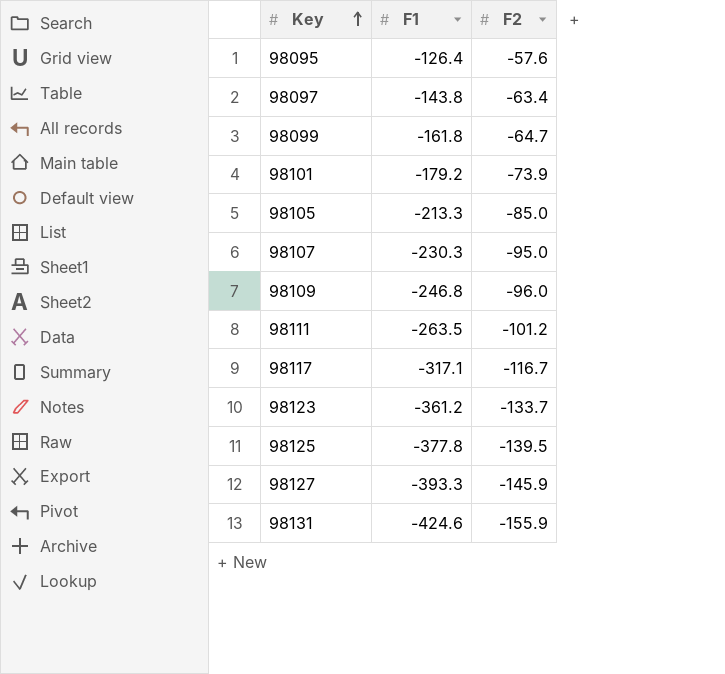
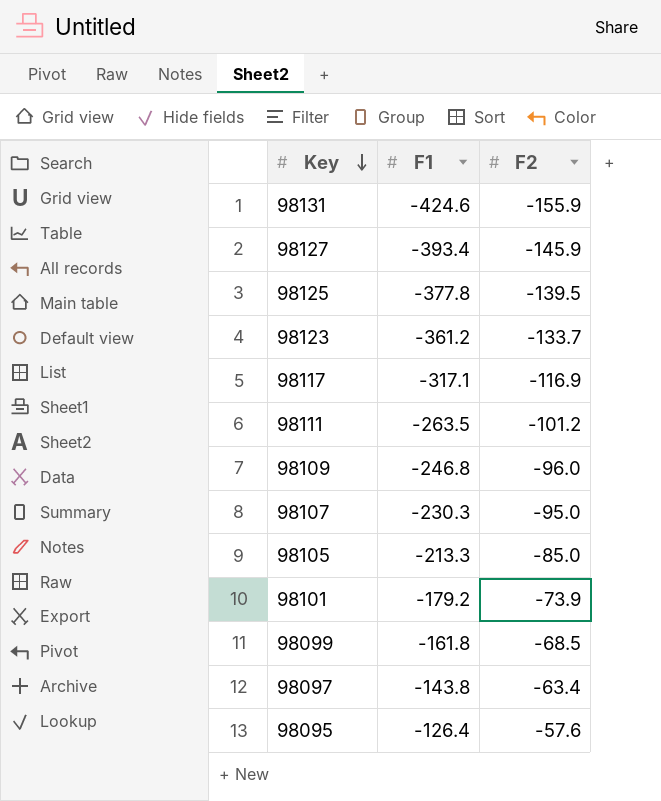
row order: Key ascending -> Key descending
98127 | F1: -393.3 -> -393.4
98117 | F2: -116.7 -> -116.9
98099 | F2: -64.7 -> -68.5

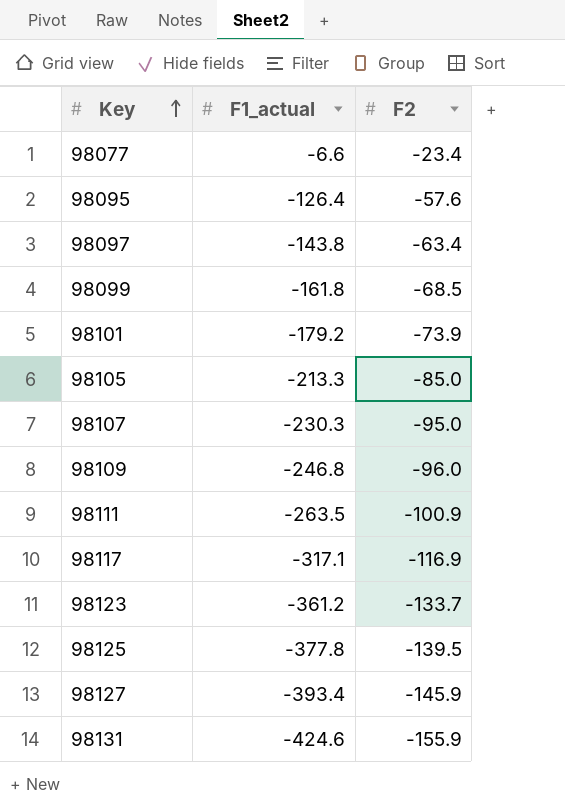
row order: Key descending -> Key ascending
column name: F1 -> F1_actual
row 98077: none -> -6.6 | -23.4
98111 | F2: -101.2 -> -100.9

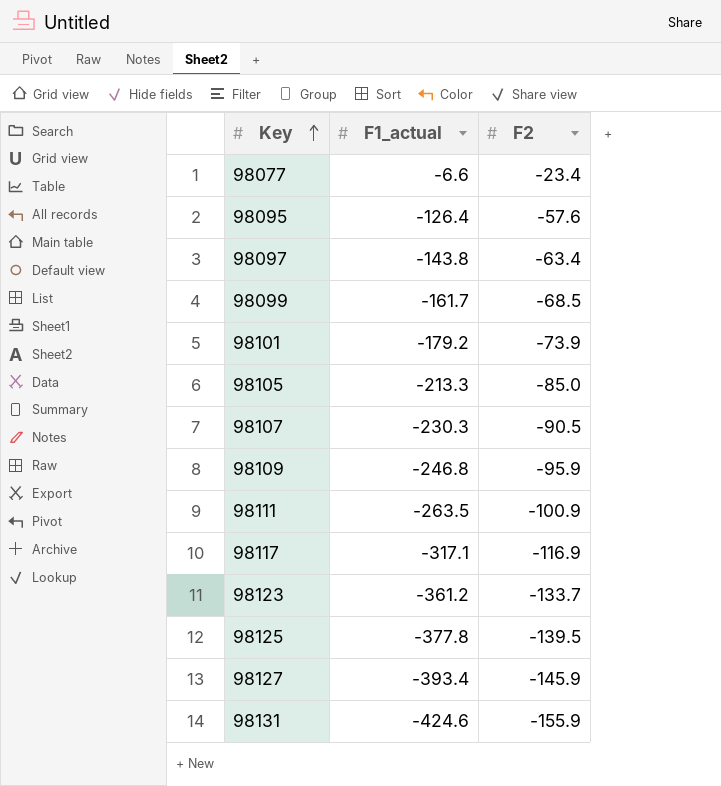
98099 | F1_actual: -161.8 -> -161.7
98107 | F2: -95.0 -> -90.5
98109 | F2: -96.0 -> -95.9

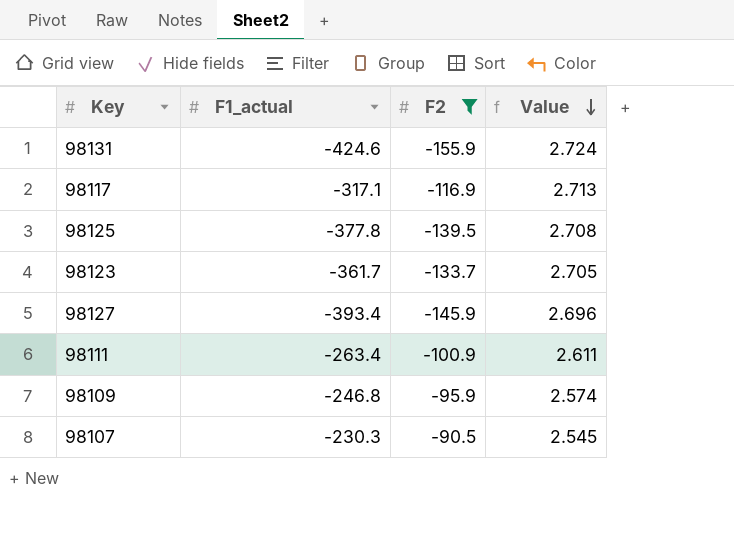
filter: none -> F2 <= -90.5
row order: Key ascending -> Value descending
column Value | formula: none -> [F1_actual] / [F2]
98123 | F1_actual: -361.2 -> -361.7
98111 | F1_actual: -263.5 -> -263.4

